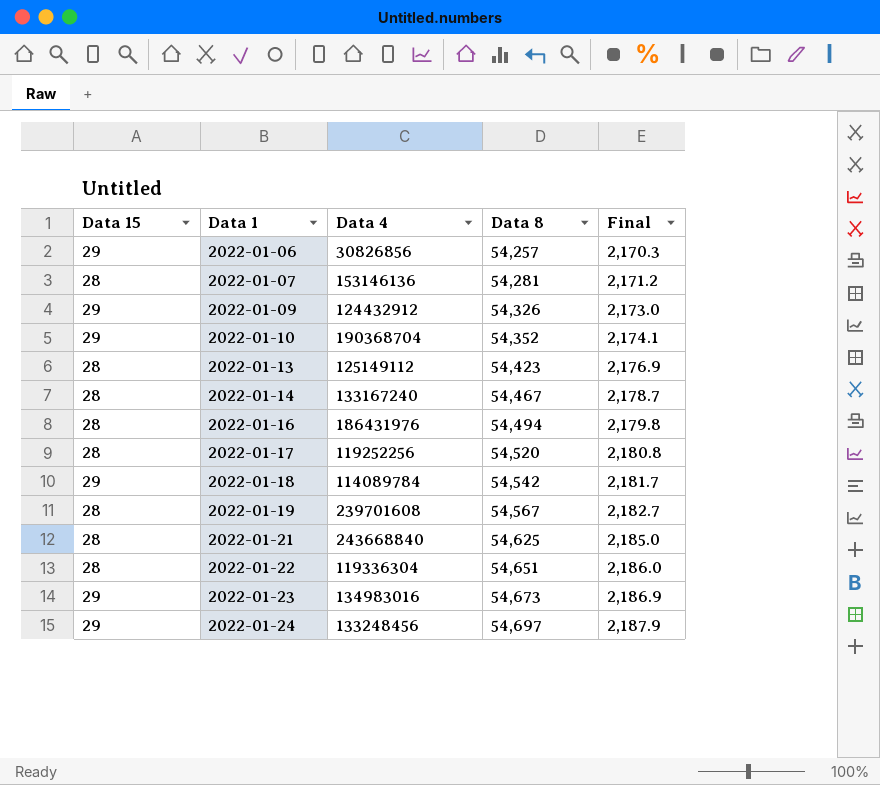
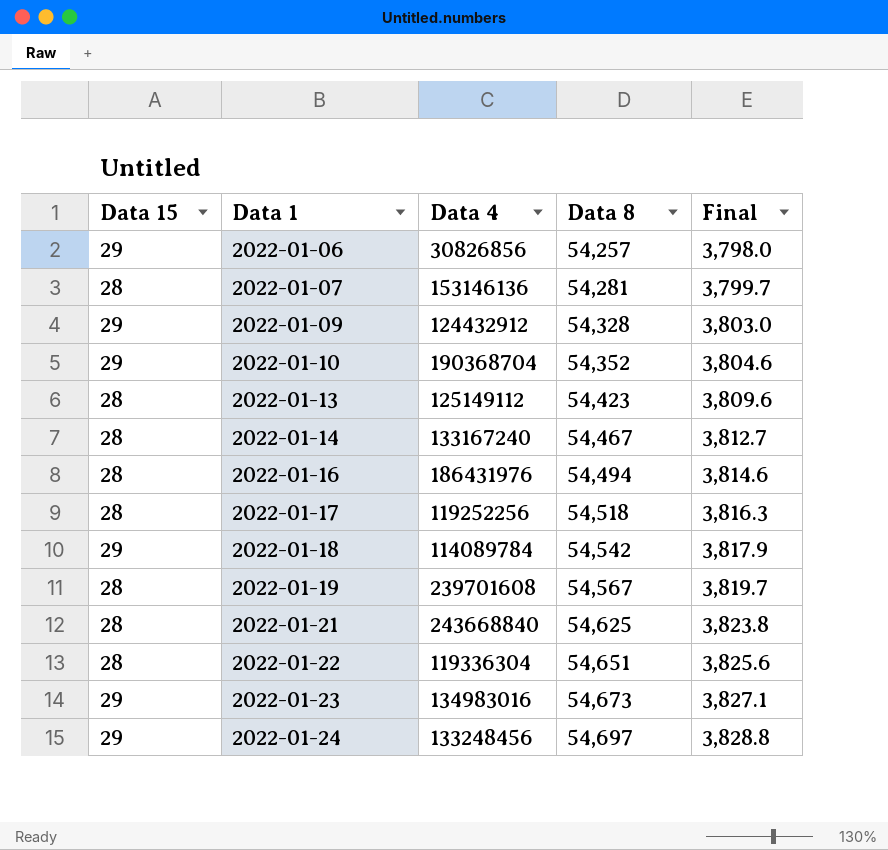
column Final | formula: [Data 8] * 0.04 -> [Data 8] * 0.07
2022-01-09 | Data 8: 54,326 -> 54,328
2022-01-17 | Data 8: 54,520 -> 54,518

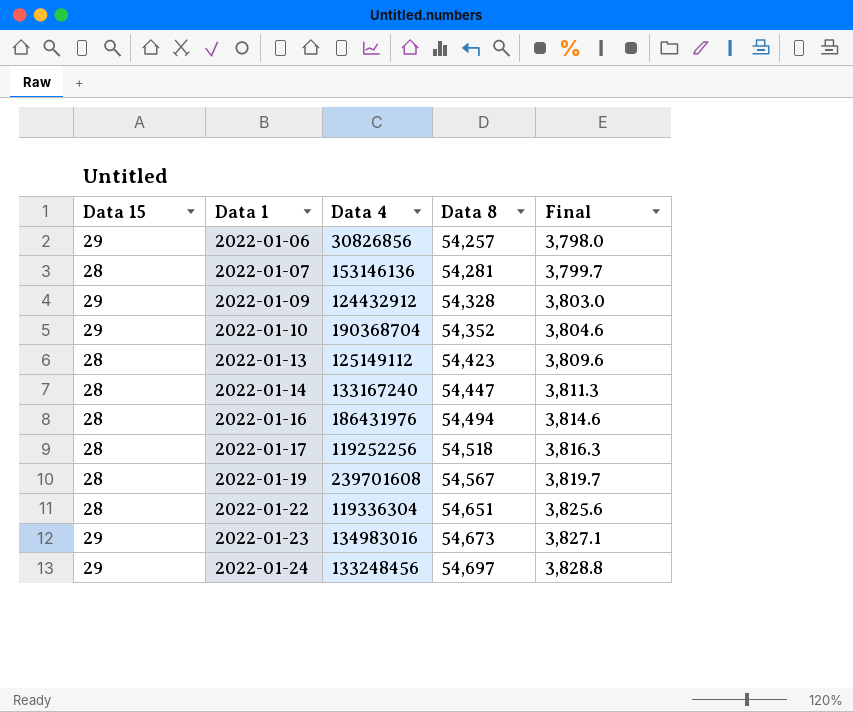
row 2022-01-18: 29 | 114089784 | 54,542 | 3,817.9 -> none
row 2022-01-21: 28 | 243668840 | 54,625 | 3,823.8 -> none
2022-01-14 | Data 8: 54,467 -> 54,447
2022-01-14 | Final: 3,812.7 -> 3,811.3

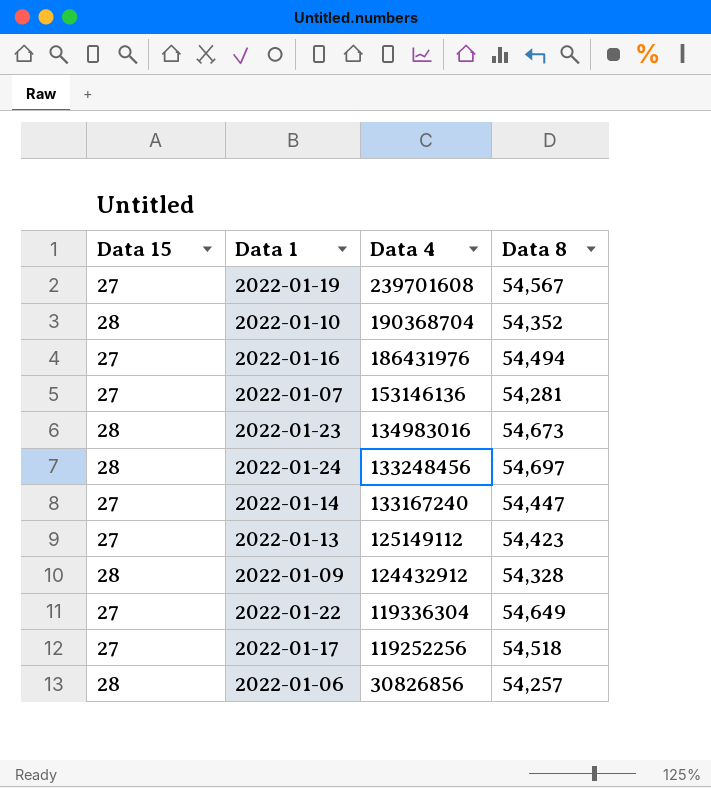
row order: Data 1 ascending -> Data 4 descending
column Final | formula: [Data 8] * 0.07 -> none
2022-01-19 | Data 15: 28 -> 27
2022-01-10 | Data 15: 29 -> 28
2022-01-16 | Data 15: 28 -> 27
2022-01-07 | Data 15: 28 -> 27
2022-01-23 | Data 15: 29 -> 28
2022-01-24 | Data 15: 29 -> 28
2022-01-14 | Data 15: 28 -> 27
2022-01-13 | Data 15: 28 -> 27
2022-01-09 | Data 15: 29 -> 28
2022-01-22 | Data 15: 28 -> 27
2022-01-22 | Data 8: 54,651 -> 54,649
2022-01-17 | Data 15: 28 -> 27
2022-01-06 | Data 15: 29 -> 28

